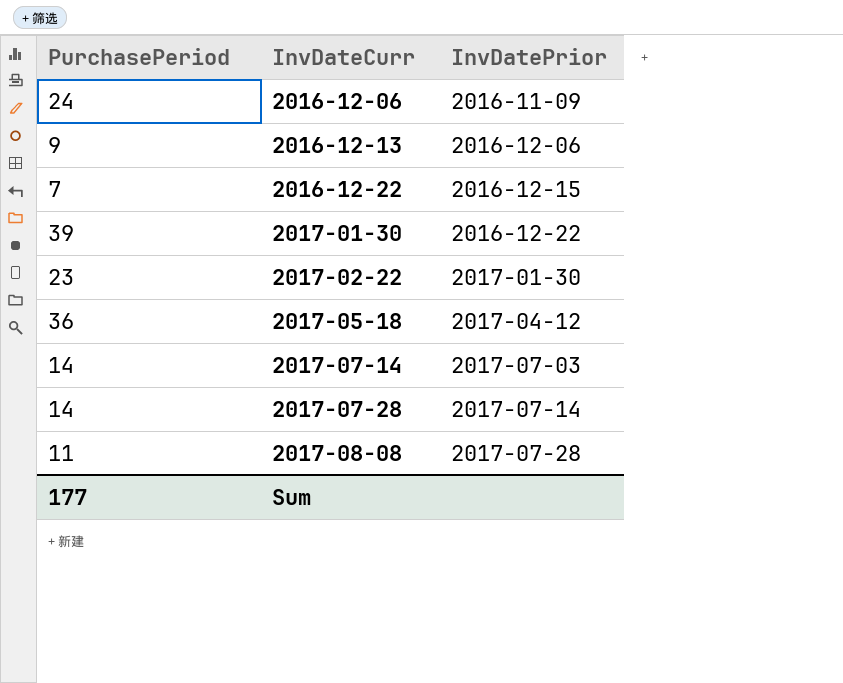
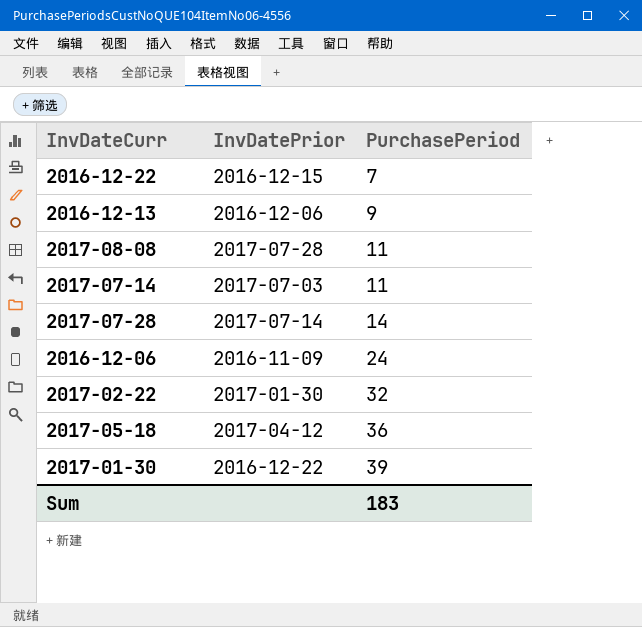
row order: InvDateCurr ascending -> PurchasePeriod ascending
column PurchasePeriod | position: 1 -> 3
2017-07-14 | PurchasePeriod: 14 -> 11
2017-02-22 | PurchasePeriod: 23 -> 32
Sum | PurchasePeriod: 177 -> 183

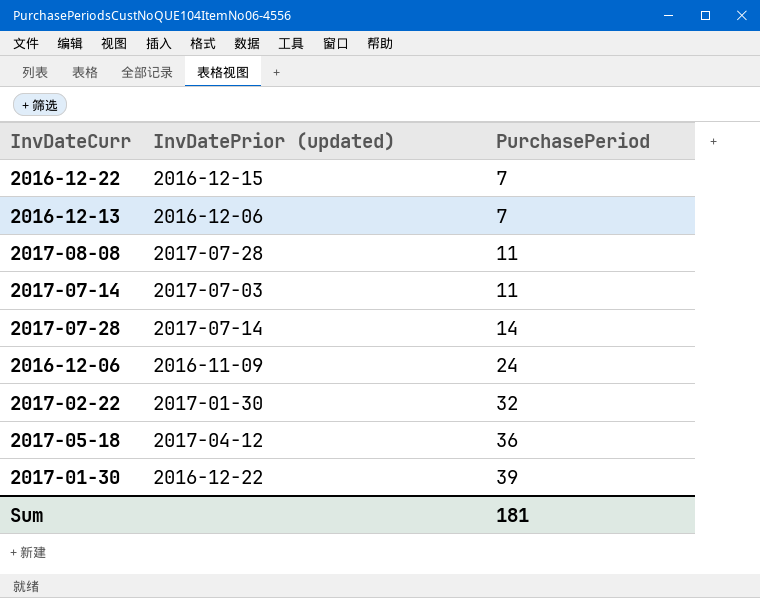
column name: InvDatePrior -> InvDatePrior (updated)
2016-12-13 | PurchasePeriod: 9 -> 7
Sum | PurchasePeriod: 183 -> 181

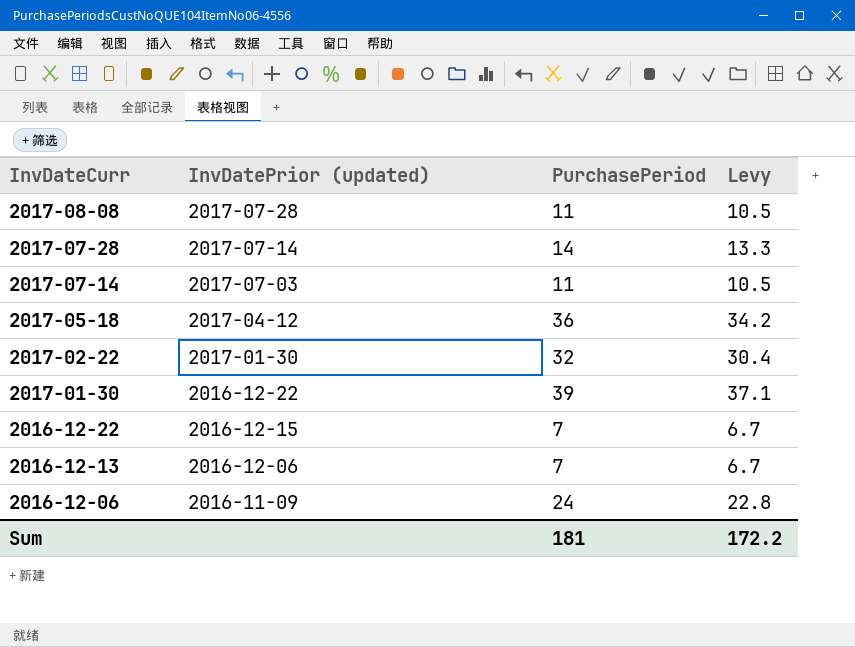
row order: PurchasePeriod ascending -> InvDateCurr descending
column Levy | formula: none -> [PurchasePeriod] * 0.95

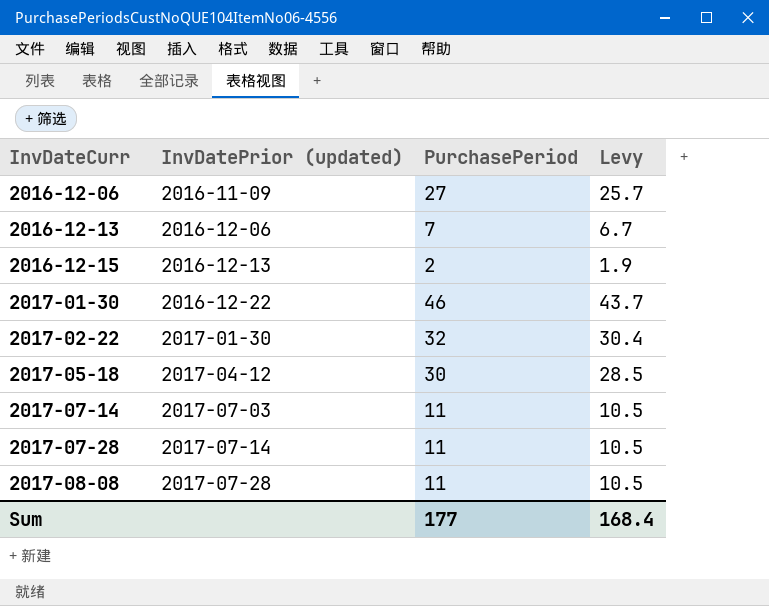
row order: InvDateCurr descending -> InvDateCurr ascending
row 2016-12-22: 2016-12-15 | 7 | 6.7 -> none
2016-12-06 | PurchasePeriod: 24 -> 27
2016-12-06 | Levy: 22.8 -> 25.7
row 2016-12-15: none -> 2016-12-13 | 2 | 1.9
2017-01-30 | PurchasePeriod: 39 -> 46
2017-01-30 | Levy: 37.1 -> 43.7
2017-05-18 | PurchasePeriod: 36 -> 30
2017-05-18 | Levy: 34.2 -> 28.5
2017-07-28 | PurchasePeriod: 14 -> 11
2017-07-28 | Levy: 13.3 -> 10.5
Sum | PurchasePeriod: 181 -> 177
Sum | Levy: 172.2 -> 168.4

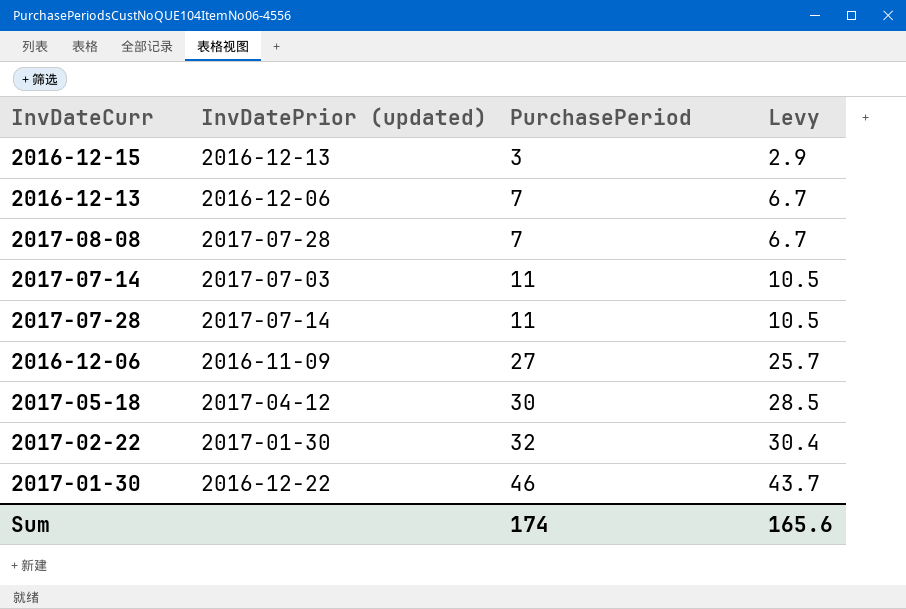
row order: InvDateCurr ascending -> PurchasePeriod ascending
2016-12-15 | PurchasePeriod: 2 -> 3
2016-12-15 | Levy: 1.9 -> 2.9
2017-08-08 | PurchasePeriod: 11 -> 7
2017-08-08 | Levy: 10.5 -> 6.7
Sum | PurchasePeriod: 177 -> 174
Sum | Levy: 168.4 -> 165.6

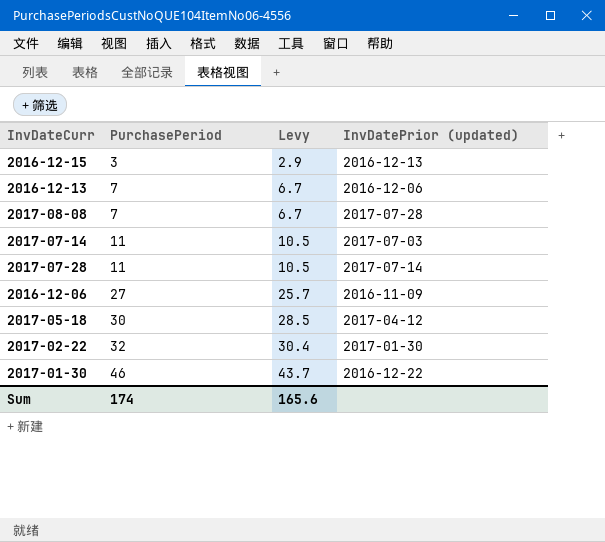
column InvDatePrior (updated) | position: 2 -> 4

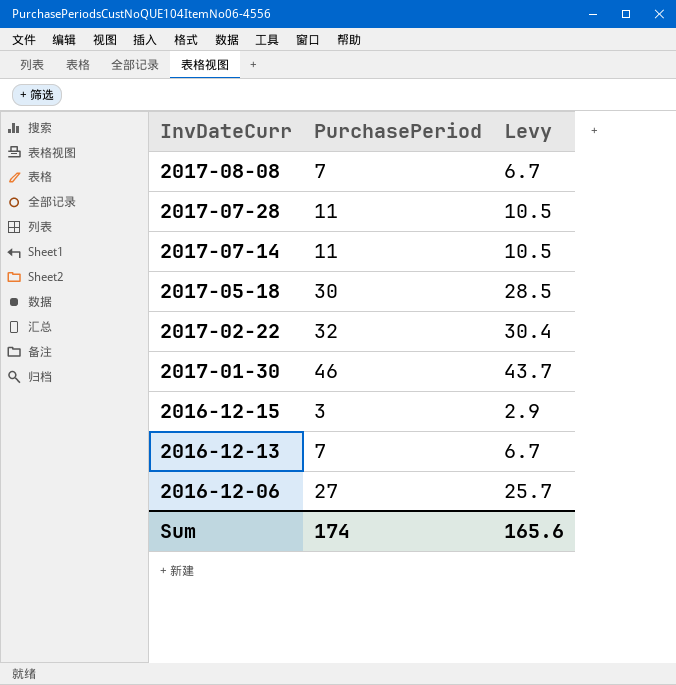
row order: PurchasePeriod ascending -> InvDateCurr descending
column InvDatePrior (updated) | position: 4 -> none

